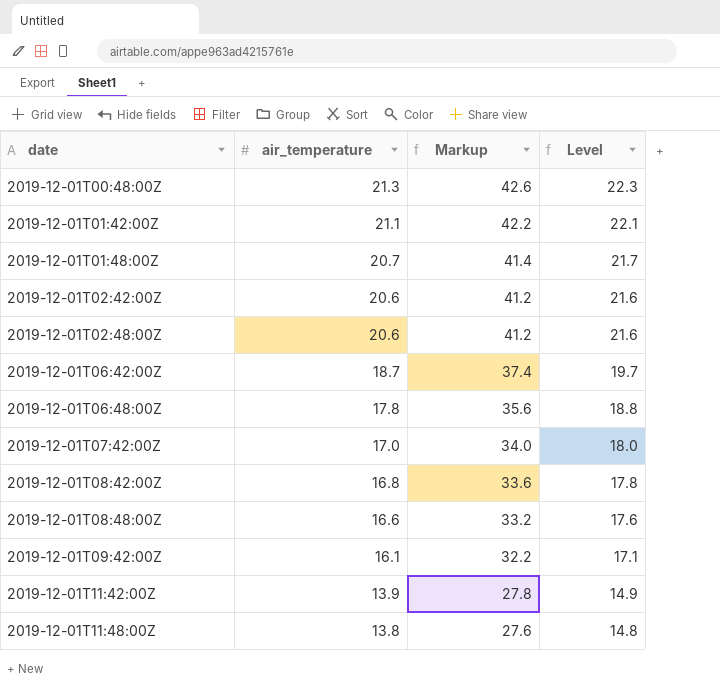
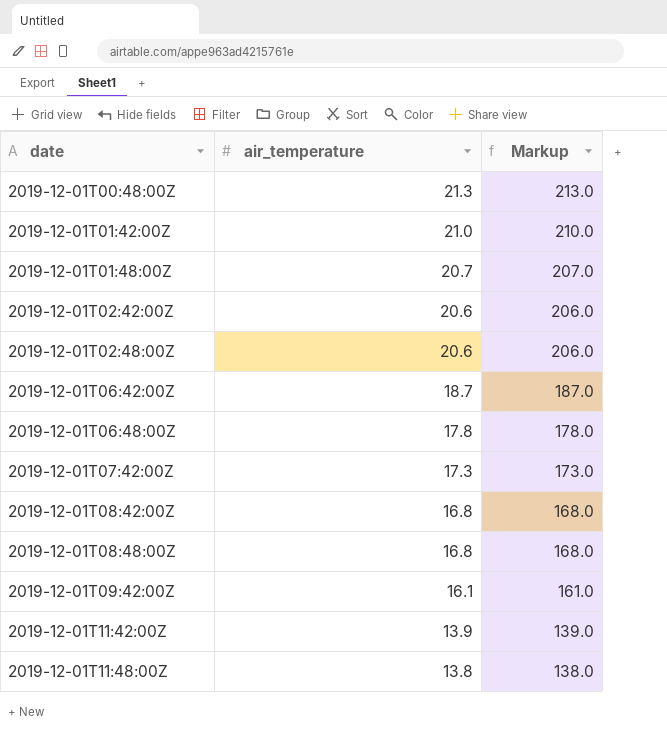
column Level | formula: [air_temperature] + 1 -> none
column Markup | formula: [air_temperature] * 2 -> [air_temperature] * 10
2019-12-01T01:42:00Z | air_temperature: 21.1 -> 21.0
2019-12-01T07:42:00Z | air_temperature: 17.0 -> 17.3
2019-12-01T08:48:00Z | air_temperature: 16.6 -> 16.8

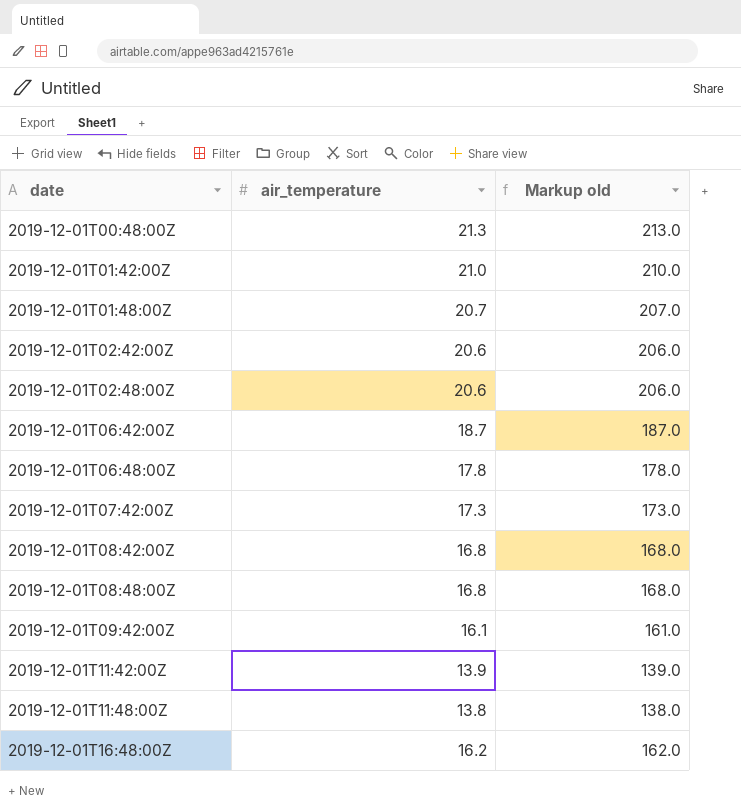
column name: Markup -> Markup old
row 2019-12-01T16:48:00Z: none -> 16.2 | 162.0

